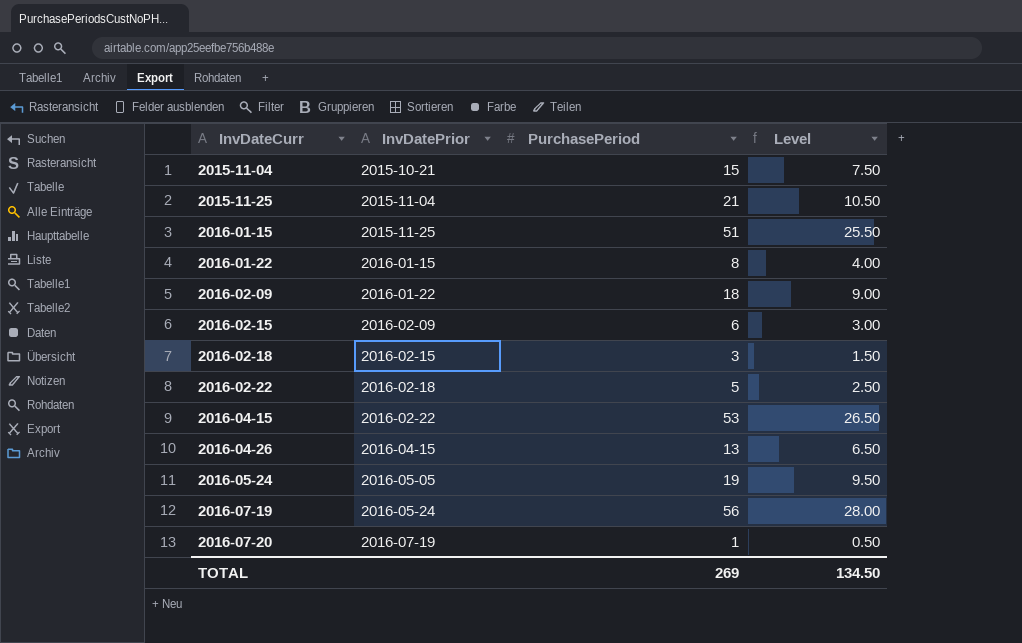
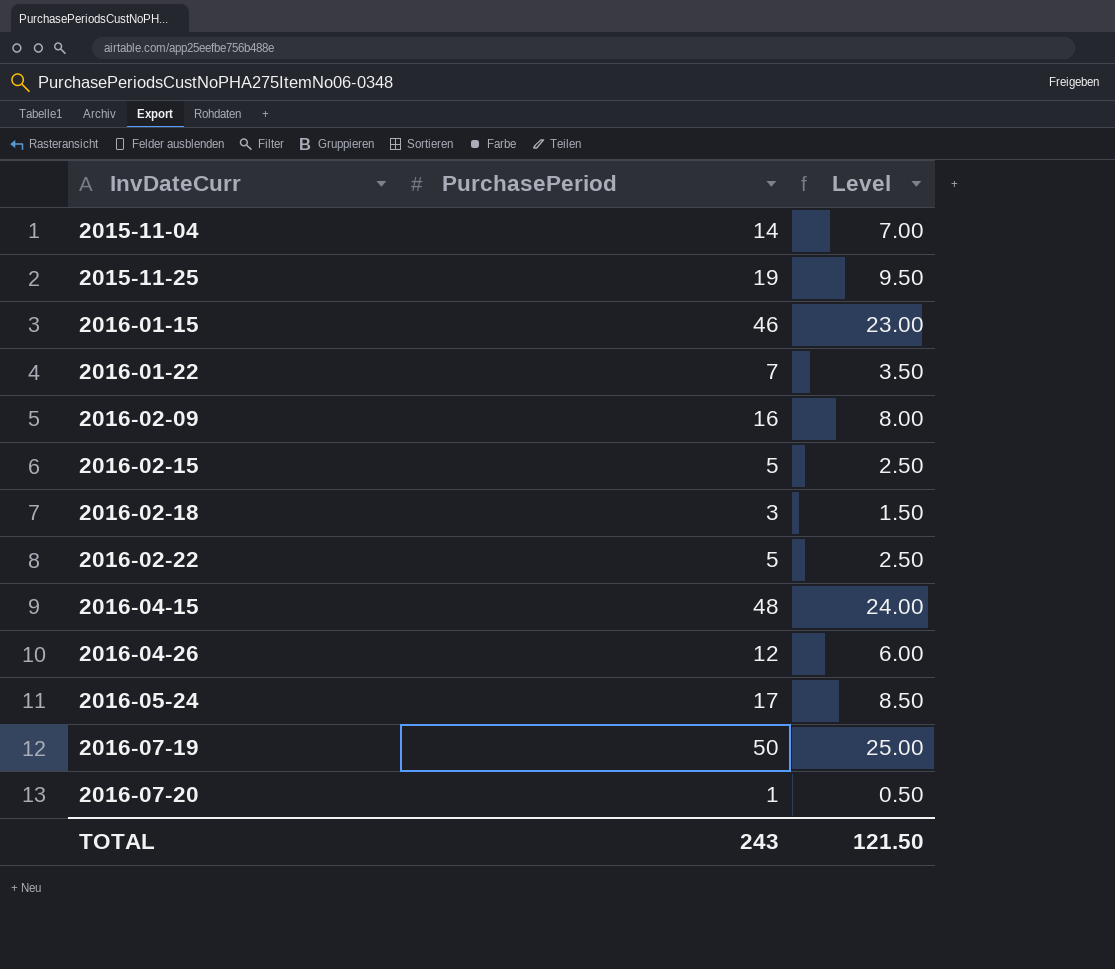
column InvDatePrior | position: 2 -> none
2015-11-04 | PurchasePeriod: 15 -> 14
2015-11-04 | Level: 7.50 -> 7.00
2015-11-25 | PurchasePeriod: 21 -> 19
2015-11-25 | Level: 10.50 -> 9.50
2016-01-15 | PurchasePeriod: 51 -> 46
2016-01-15 | Level: 25.50 -> 23.00
2016-01-22 | PurchasePeriod: 8 -> 7
2016-01-22 | Level: 4.00 -> 3.50
2016-02-09 | PurchasePeriod: 18 -> 16
2016-02-09 | Level: 9.00 -> 8.00
2016-02-15 | PurchasePeriod: 6 -> 5
2016-02-15 | Level: 3.00 -> 2.50
2016-04-15 | PurchasePeriod: 53 -> 48
2016-04-15 | Level: 26.50 -> 24.00
2016-04-26 | PurchasePeriod: 13 -> 12
2016-04-26 | Level: 6.50 -> 6.00
2016-05-24 | PurchasePeriod: 19 -> 17
2016-05-24 | Level: 9.50 -> 8.50
2016-07-19 | PurchasePeriod: 56 -> 50
2016-07-19 | Level: 28.00 -> 25.00
TOTAL | PurchasePeriod: 269 -> 243
TOTAL | Level: 134.50 -> 121.50

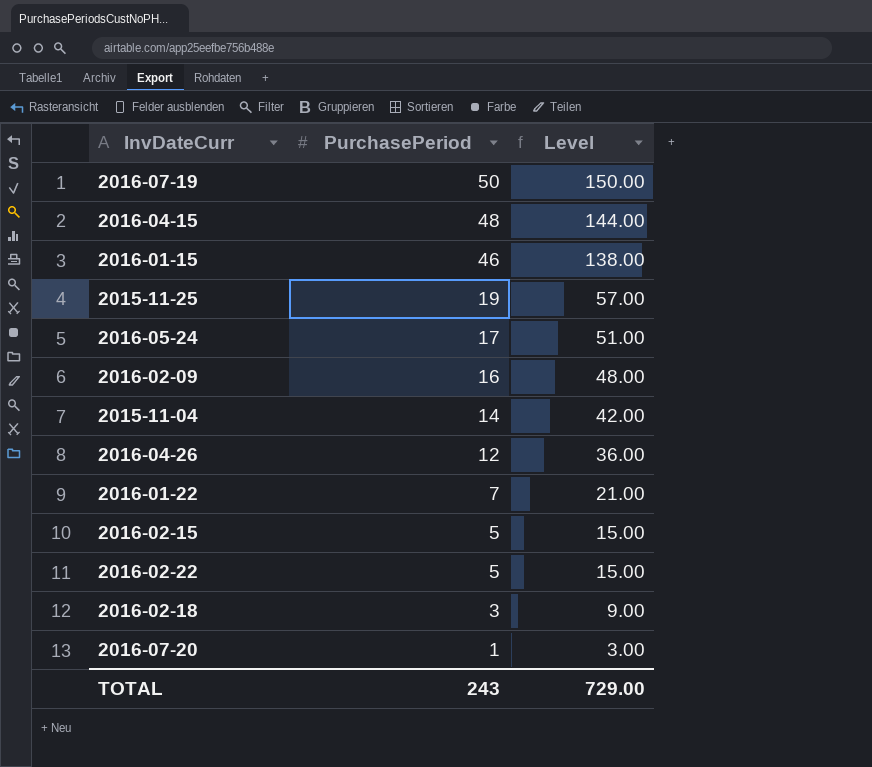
row order: InvDateCurr ascending -> PurchasePeriod descending
column Level | formula: [PurchasePeriod] * 0.5 -> [PurchasePeriod] * 3
TOTAL | Level: 121.50 -> 729.00

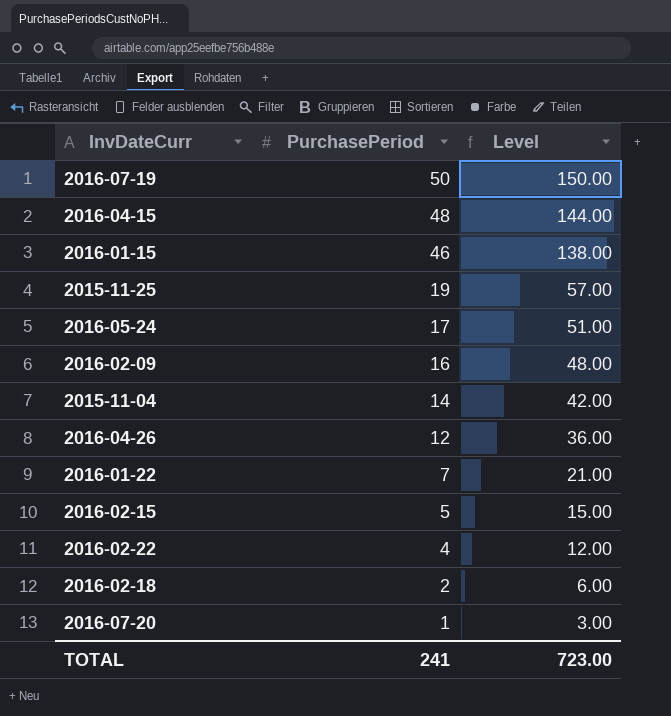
2016-02-22 | PurchasePeriod: 5 -> 4
2016-02-22 | Level: 15.00 -> 12.00
2016-02-18 | PurchasePeriod: 3 -> 2
2016-02-18 | Level: 9.00 -> 6.00
TOTAL | PurchasePeriod: 243 -> 241
TOTAL | Level: 729.00 -> 723.00

